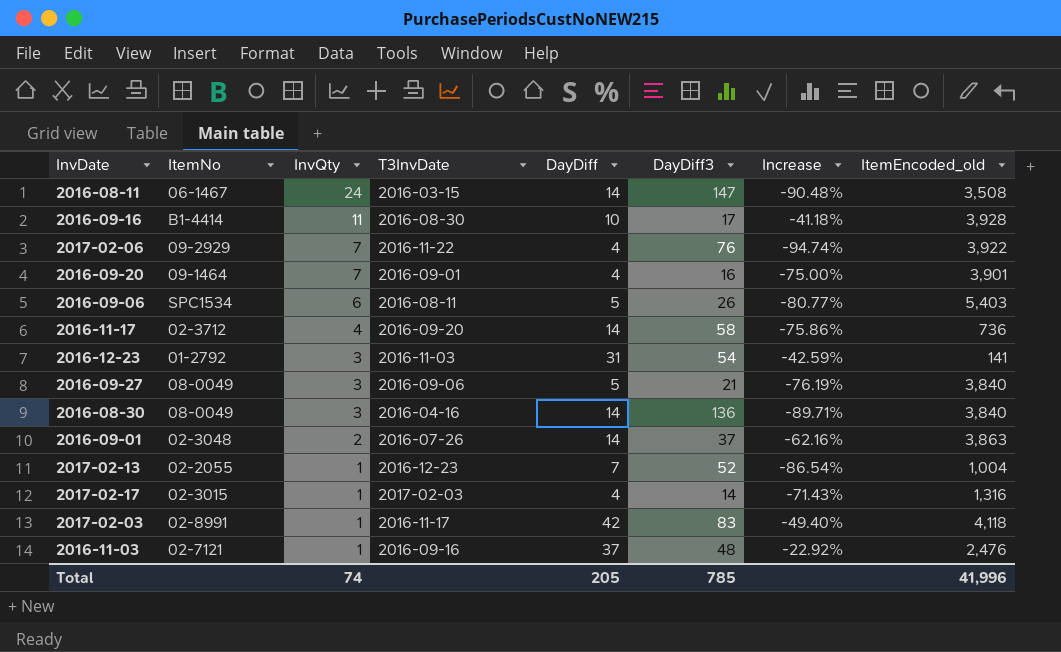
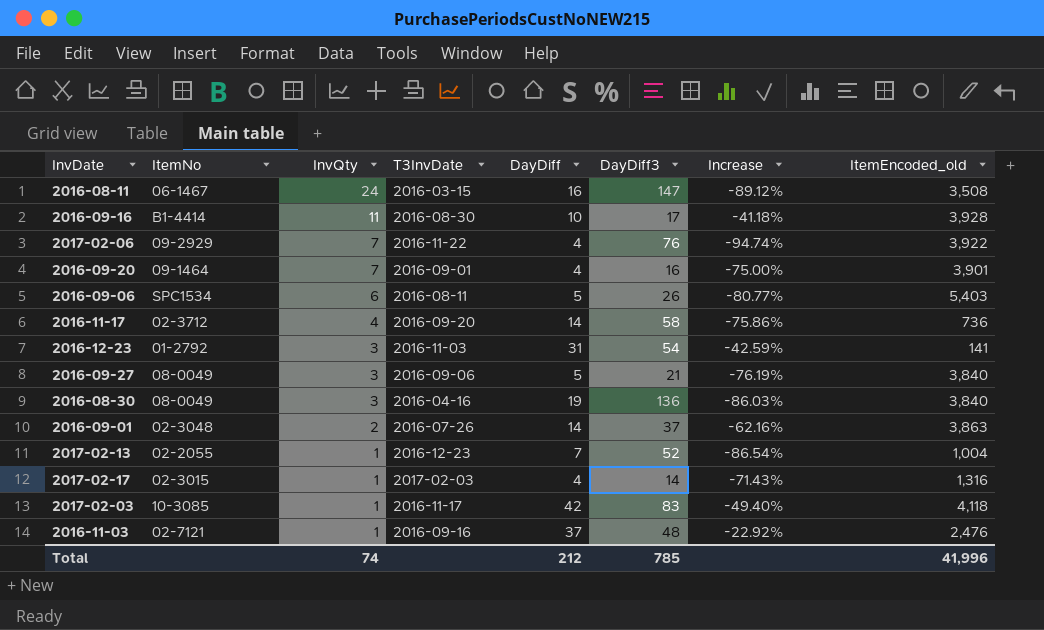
2016-08-11 | DayDiff: 14 -> 16
2016-08-11 | Increase: -90.48% -> -89.12%
2016-08-30 | DayDiff: 14 -> 19
2016-08-30 | Increase: -89.71% -> -86.03%
2017-02-03 | ItemNo: 02-8991 -> 10-3085
Total | DayDiff: 205 -> 212

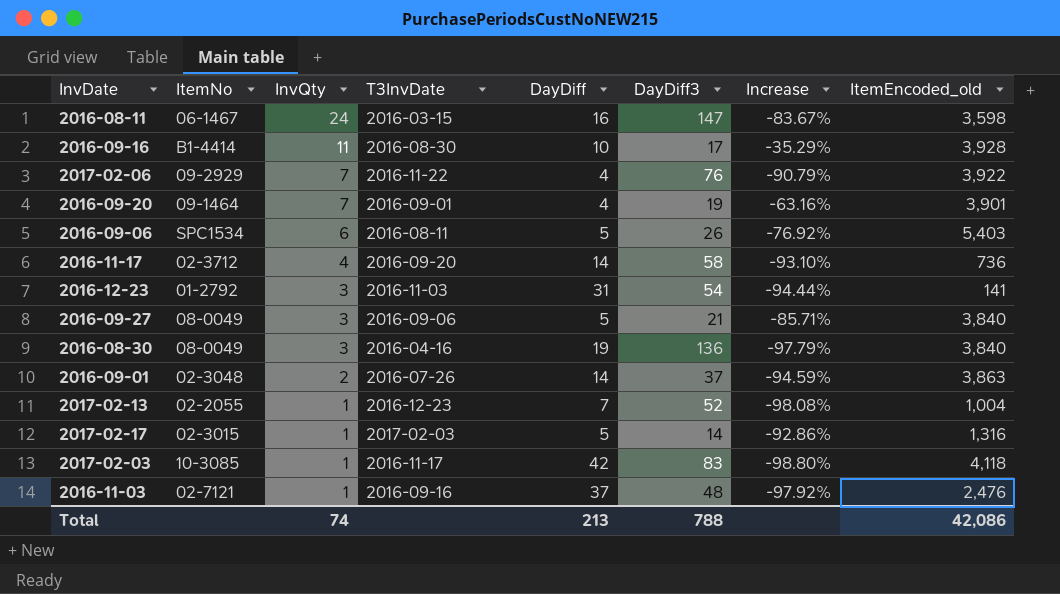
column Increase | formula: ([DayDiff] - [DayDiff3]) / [DayDiff3] -> ([InvQty] - [DayDiff3]) / [DayDiff3]
2016-08-11 | ItemEncoded_old: 3,508 -> 3,598
2016-09-20 | DayDiff3: 16 -> 19
2017-02-17 | DayDiff: 4 -> 5
Total | DayDiff: 212 -> 213
Total | DayDiff3: 785 -> 788
Total | ItemEncoded_old: 41,996 -> 42,086

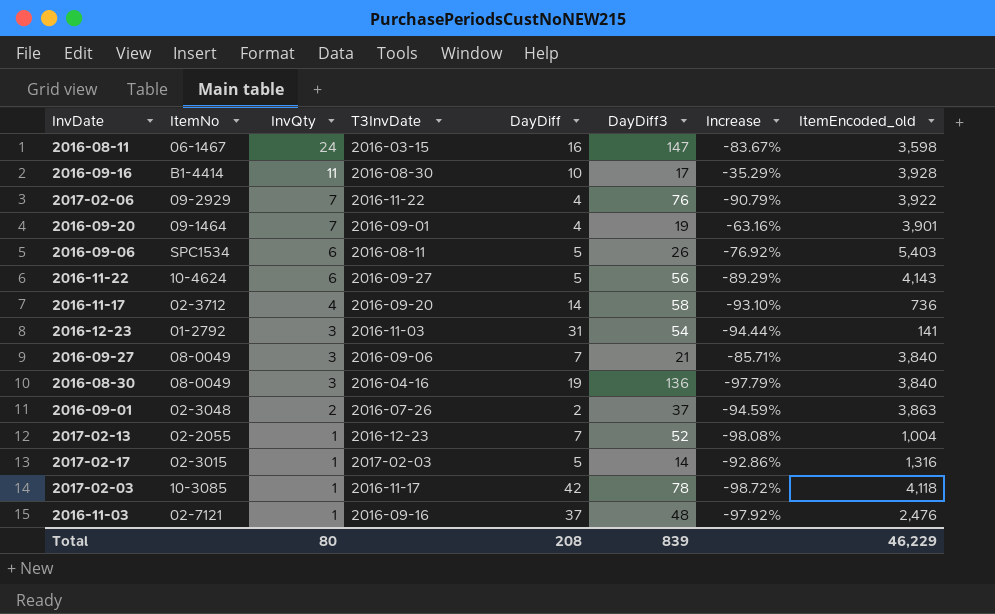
row 2016-11-22: none -> 10-4624 | 6 | 2016-09-27 | 5 | 56 | -89.29% | 4,143
2016-09-27 | DayDiff: 5 -> 7
2016-09-01 | DayDiff: 14 -> 2
2017-02-03 | DayDiff3: 83 -> 78
2017-02-03 | Increase: -98.80% -> -98.72%
Total | InvQty: 74 -> 80
Total | DayDiff: 213 -> 208
Total | DayDiff3: 788 -> 839
Total | ItemEncoded_old: 42,086 -> 46,229

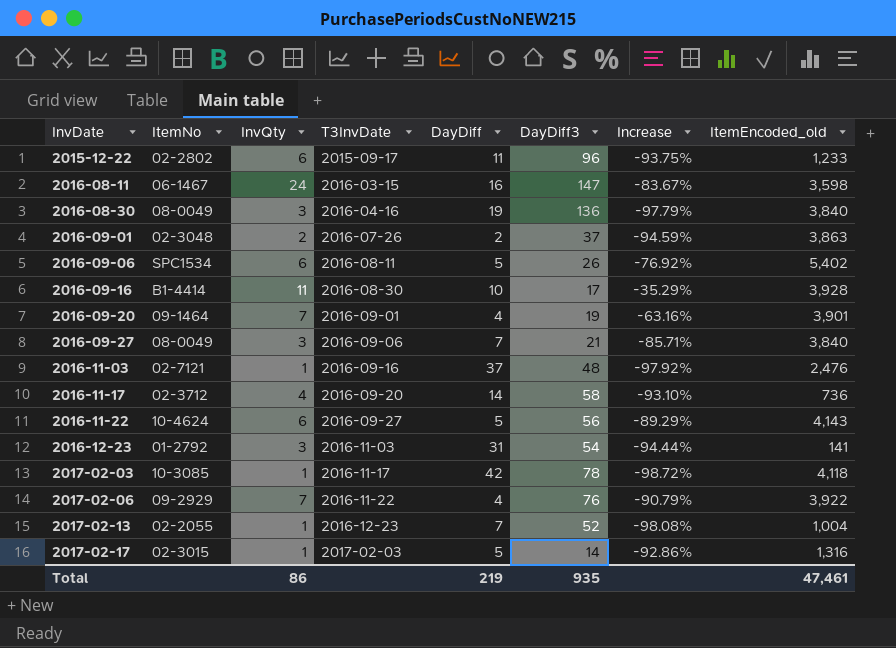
row order: InvQty descending -> InvDate ascending
row 2015-12-22: none -> 02-2802 | 6 | 2015-09-17 | 11 | 96 | -93.75% | 1,233
2016-09-06 | ItemEncoded_old: 5,403 -> 5,402
Total | InvQty: 80 -> 86
Total | DayDiff: 208 -> 219
Total | DayDiff3: 839 -> 935
Total | ItemEncoded_old: 46,229 -> 47,461

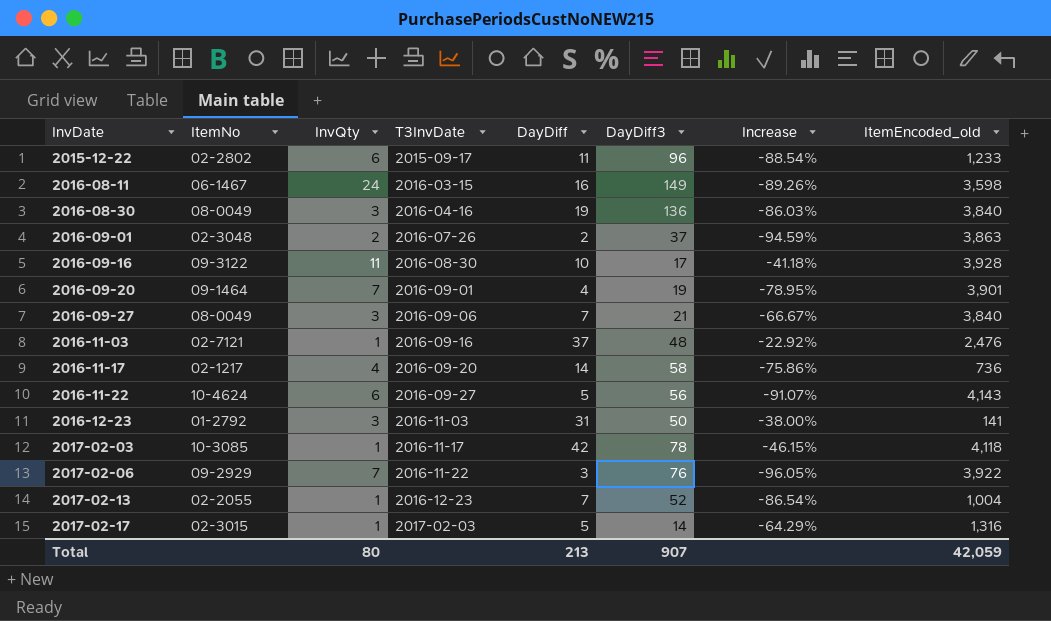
column Increase | formula: ([InvQty] - [DayDiff3]) / [DayDiff3] -> ([DayDiff] - [DayDiff3]) / [DayDiff3]
row 2016-09-06: SPC1534 | 6 | 2016-08-11 | 5 | 26 | -76.92% | 5,402 -> none
2016-08-11 | DayDiff3: 147 -> 149
2016-09-16 | ItemNo: B1-4414 -> 09-3122
2016-11-17 | ItemNo: 02-3712 -> 02-1217
2016-12-23 | DayDiff3: 54 -> 50
2017-02-06 | DayDiff: 4 -> 3
Total | InvQty: 86 -> 80
Total | DayDiff: 219 -> 213
Total | DayDiff3: 935 -> 907
Total | ItemEncoded_old: 47,461 -> 42,059

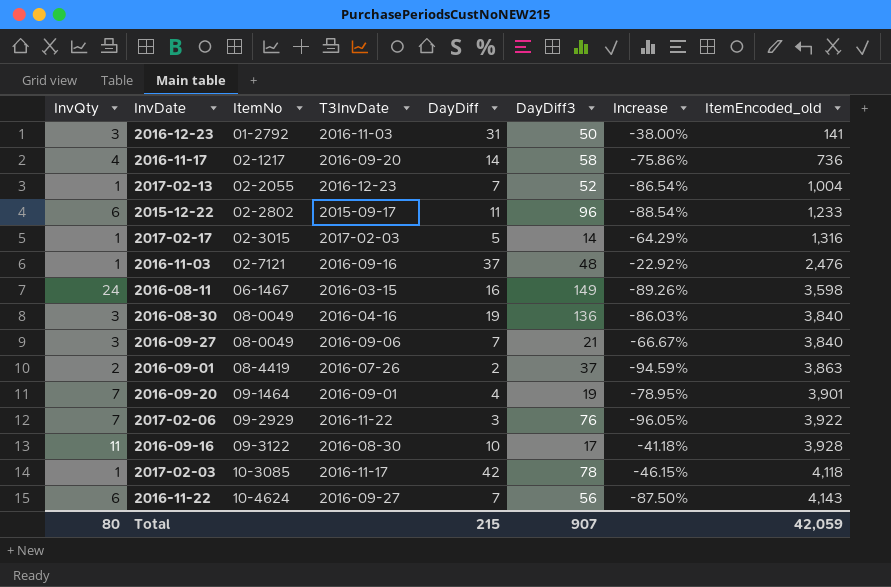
row order: InvDate ascending -> ItemNo ascending
column InvQty | position: 3 -> 1
2016-09-01 | ItemNo: 02-3048 -> 08-4419
2016-11-22 | DayDiff: 5 -> 7
2016-11-22 | Increase: -91.07% -> -87.50%
Total | DayDiff: 213 -> 215

